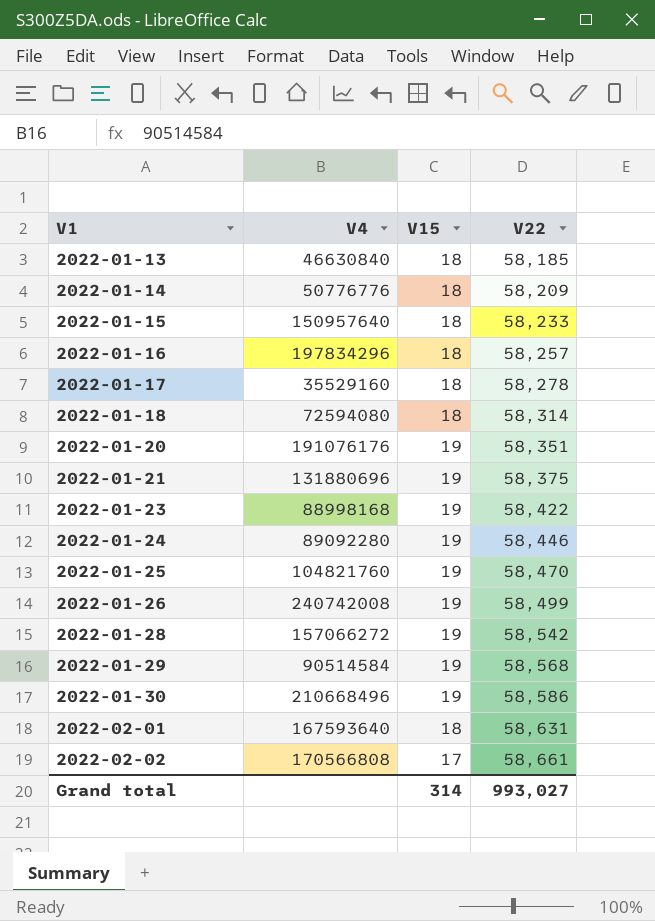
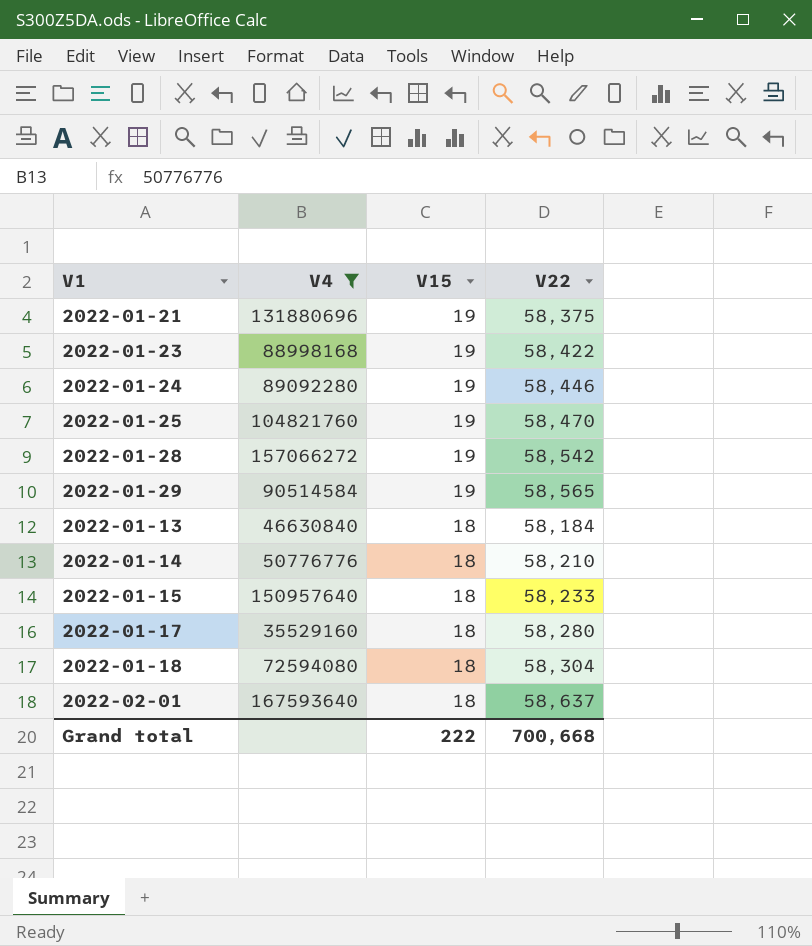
filter: none -> V4 <= 167593640
row order: V1 ascending -> V15 descending
2022-01-29 | V22: 58,568 -> 58,565
2022-01-13 | V22: 58,185 -> 58,184
2022-01-14 | V22: 58,209 -> 58,210
2022-01-17 | V22: 58,278 -> 58,280
2022-01-18 | V22: 58,314 -> 58,304
2022-02-01 | V22: 58,631 -> 58,637
Grand total | V15: 314 -> 222
Grand total | V22: 993,027 -> 700,668

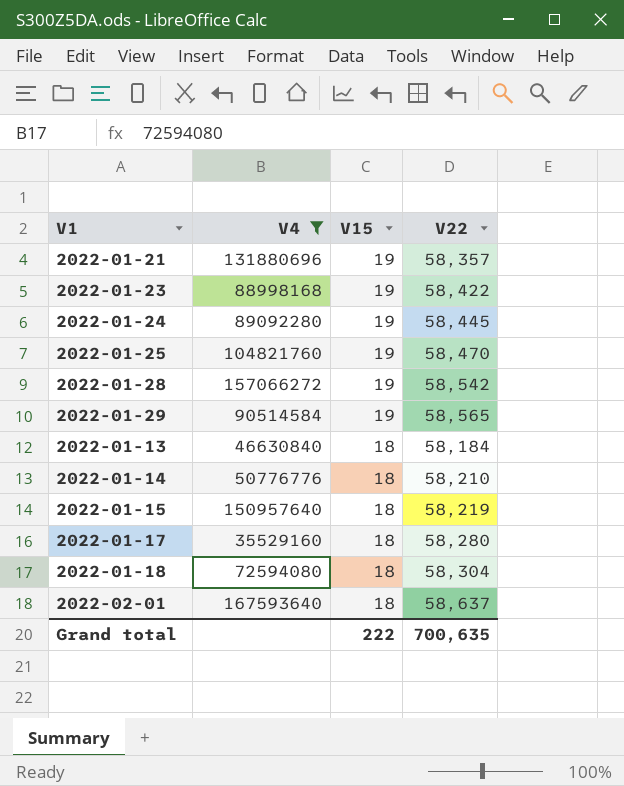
2022-01-21 | V22: 58,375 -> 58,357
2022-01-24 | V22: 58,446 -> 58,445
2022-01-15 | V22: 58,233 -> 58,219
Grand total | V22: 700,668 -> 700,635

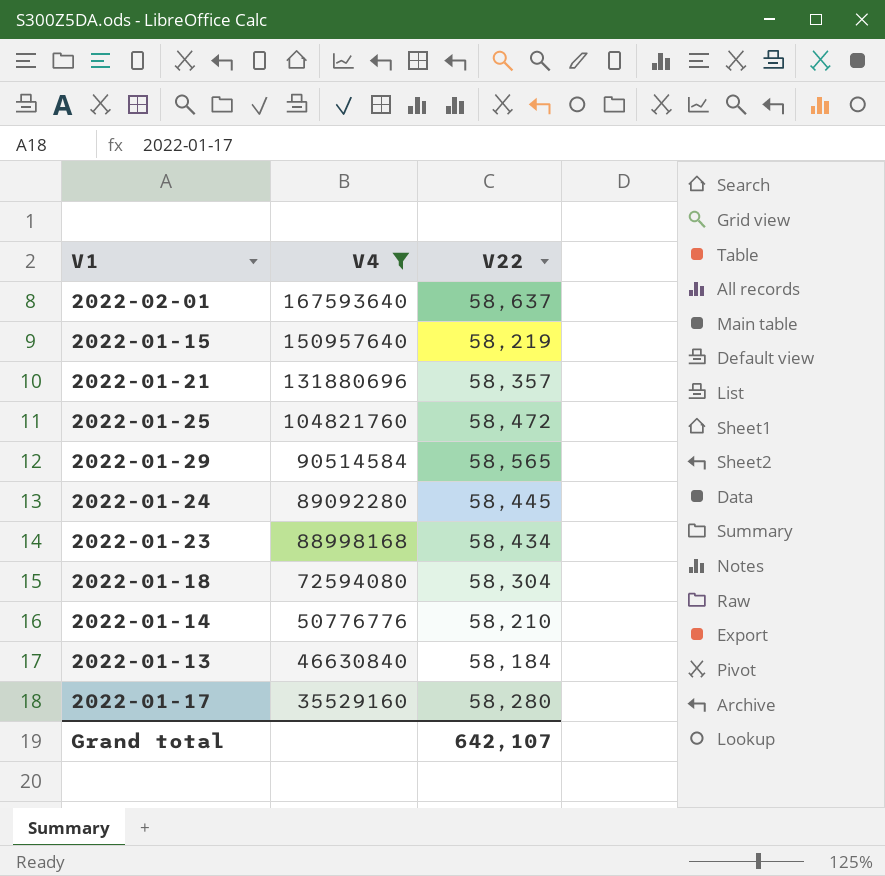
row order: V15 descending -> V4 descending
column V15 | position: 3 -> none
row 2022-01-28: 157066272 | 19 | 58,542 -> none
2022-01-25 | V22: 58,470 -> 58,472
2022-01-23 | V22: 58,422 -> 58,434
Grand total | V22: 700,635 -> 642,107

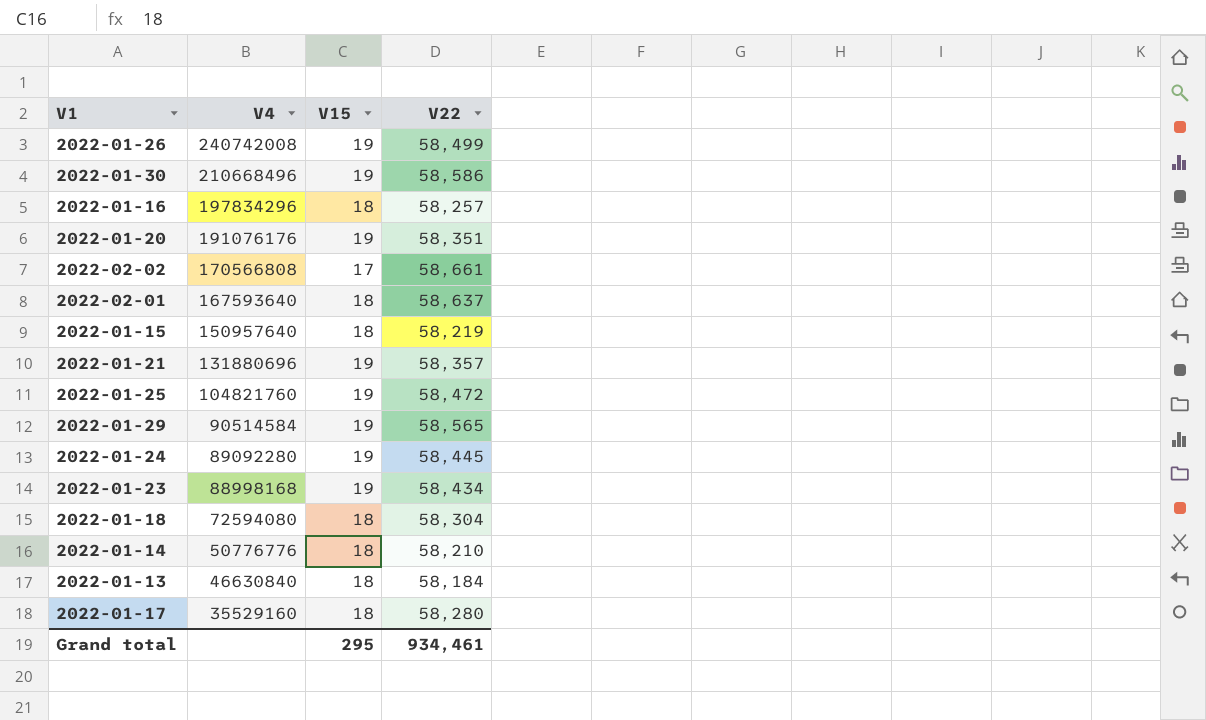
filter: V4 <= 167593640 -> none
column V15 | position: none -> 3
Grand total | V22: 642,107 -> 934,461

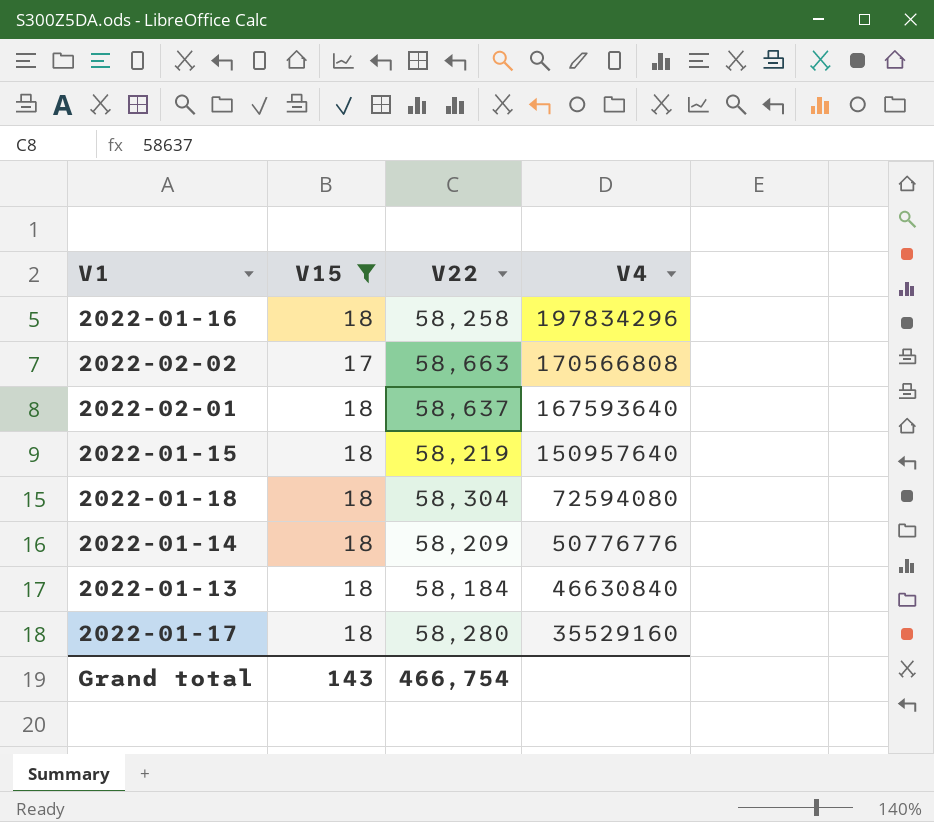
filter: none -> V15 != 19
column V4 | position: 2 -> 4
2022-01-16 | V22: 58,257 -> 58,258
2022-02-02 | V22: 58,661 -> 58,663
2022-01-14 | V22: 58,210 -> 58,209
Grand total | V15: 295 -> 143
Grand total | V22: 934,461 -> 466,754

